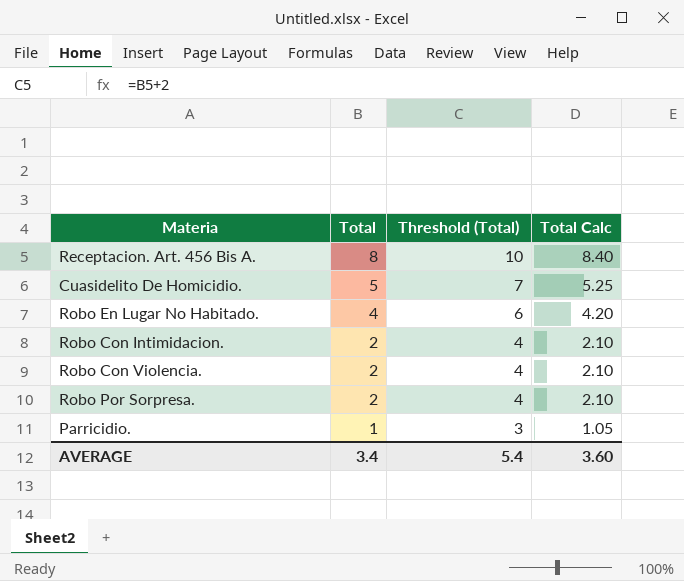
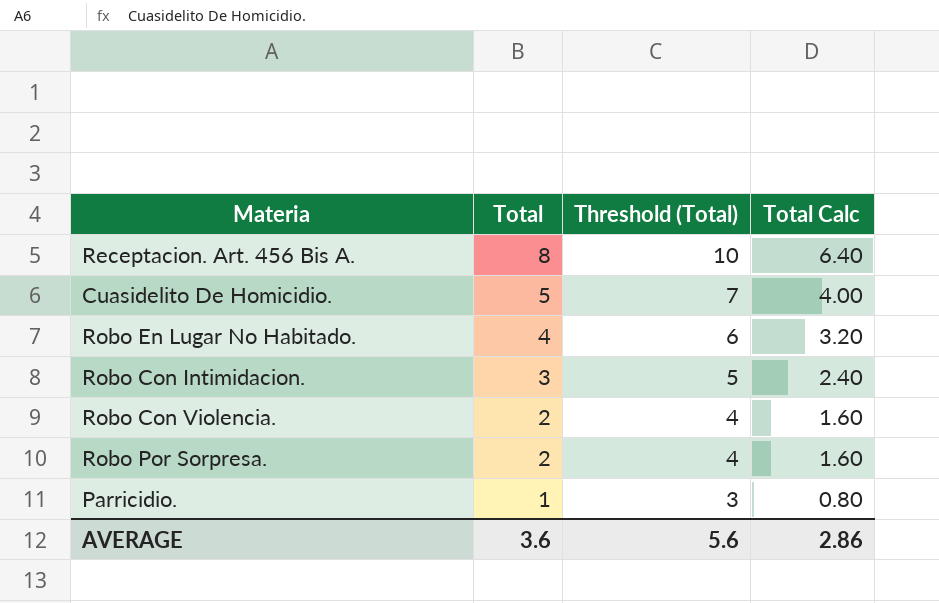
column Total Calc | formula: [Total] * 1.05 -> [Total] * 0.8
Robo Con Intimidacion. | Total: 2 -> 3
Robo Con Intimidacion. | Threshold (Total): 4 -> 5
AVERAGE | Total: 3.4 -> 3.6
AVERAGE | Threshold (Total): 5.4 -> 5.6
AVERAGE | Total Calc: 3.60 -> 2.86

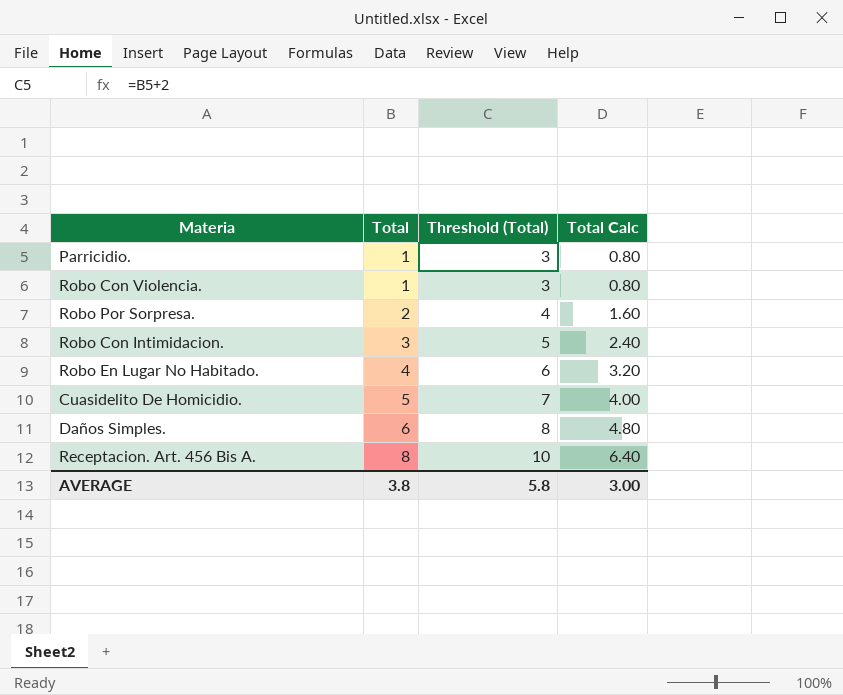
row order: Total descending -> Total ascending
Robo Con Violencia. | Total: 2 -> 1
Robo Con Violencia. | Threshold (Total): 4 -> 3
Robo Con Violencia. | Total Calc: 1.60 -> 0.80
row Daños Simples.: none -> 6 | 8 | 4.80
AVERAGE | Total: 3.6 -> 3.8
AVERAGE | Threshold (Total): 5.6 -> 5.8
AVERAGE | Total Calc: 2.86 -> 3.00

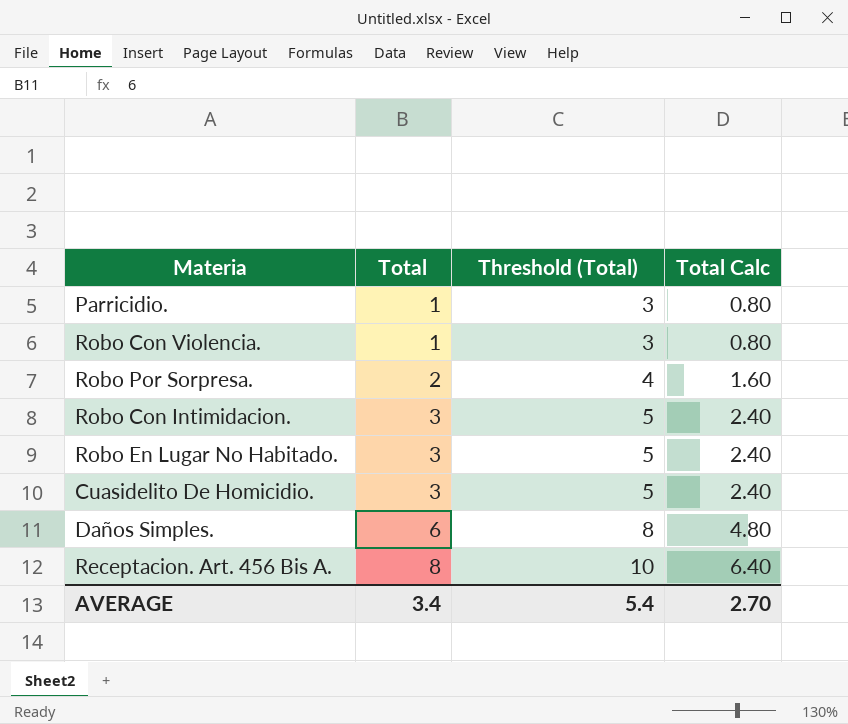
Robo En Lugar No Habitado. | Total: 4 -> 3
Robo En Lugar No Habitado. | Threshold (Total): 6 -> 5
Robo En Lugar No Habitado. | Total Calc: 3.20 -> 2.40
Cuasidelito De Homicidio. | Total: 5 -> 3
Cuasidelito De Homicidio. | Threshold (Total): 7 -> 5
Cuasidelito De Homicidio. | Total Calc: 4.00 -> 2.40
AVERAGE | Total: 3.8 -> 3.4
AVERAGE | Threshold (Total): 5.8 -> 5.4
AVERAGE | Total Calc: 3.00 -> 2.70

